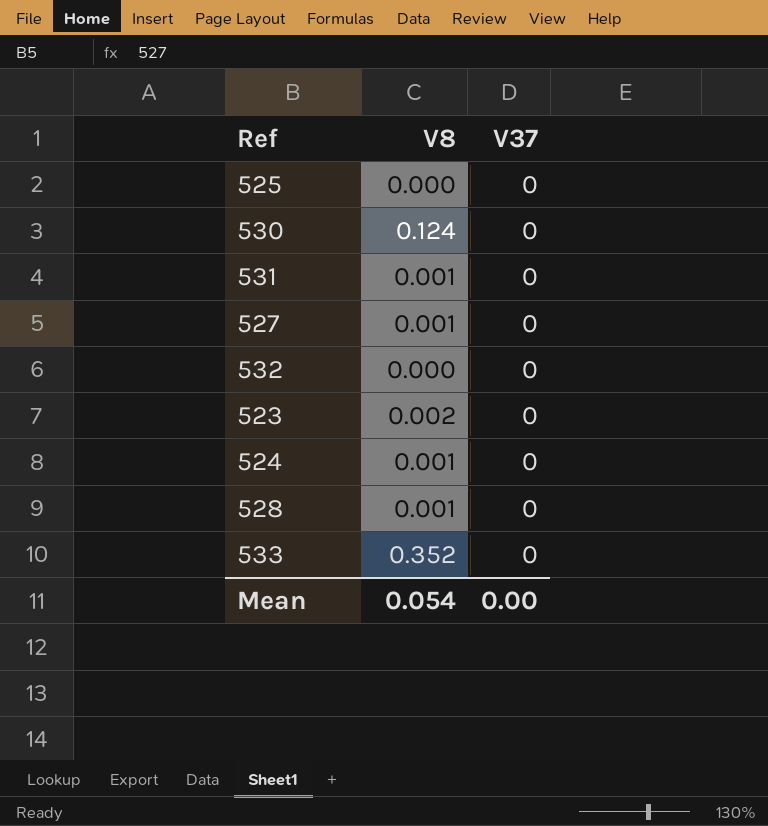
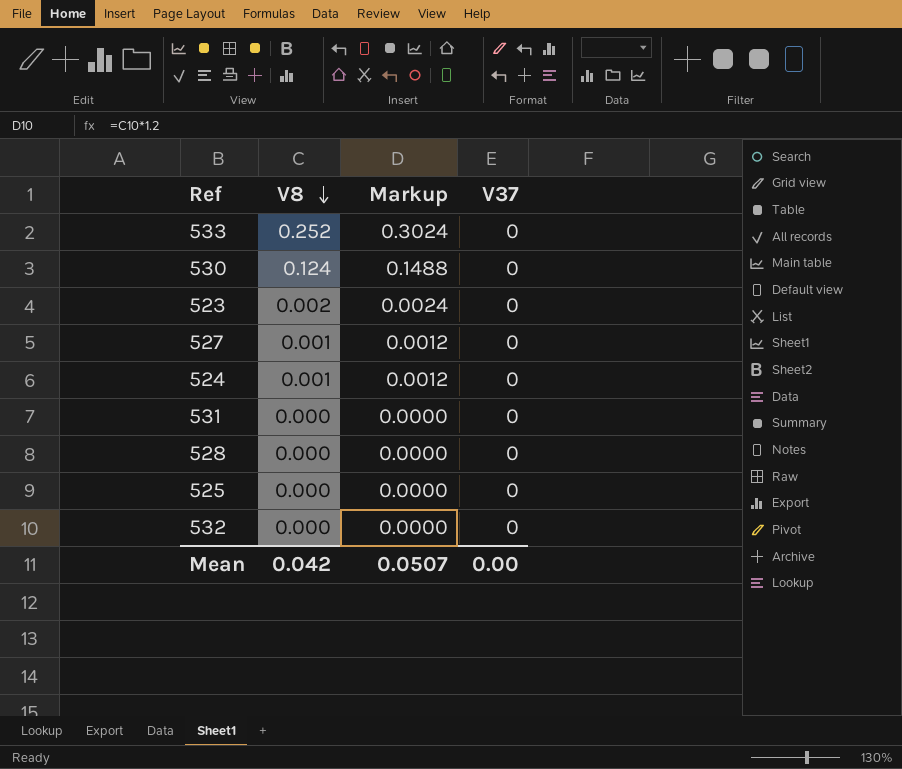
row order: none -> V8 descending
column Markup | formula: none -> [V8] * 1.2
533 | V8: 0.352 -> 0.252
531 | V8: 0.001 -> 0.000
528 | V8: 0.001 -> 0.000
Mean | V8: 0.054 -> 0.042

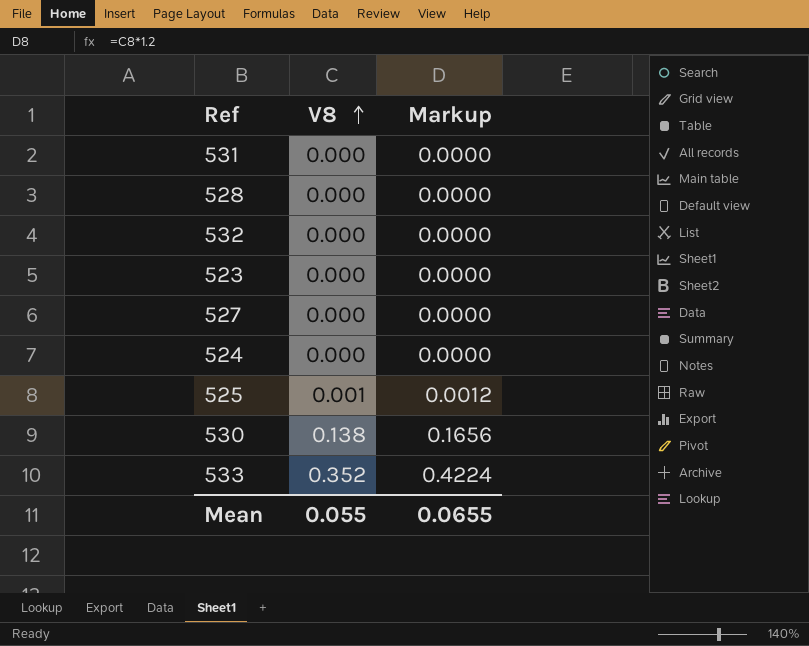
row order: V8 descending -> V8 ascending
column V37 | position: 4 -> none
523 | V8: 0.002 -> 0.000
523 | Markup: 0.0024 -> 0.0000
527 | V8: 0.001 -> 0.000
527 | Markup: 0.0012 -> 0.0000
524 | V8: 0.001 -> 0.000
524 | Markup: 0.0012 -> 0.0000
525 | V8: 0.000 -> 0.001
525 | Markup: 0.0000 -> 0.0012
530 | V8: 0.124 -> 0.138
530 | Markup: 0.1488 -> 0.1656
533 | V8: 0.252 -> 0.352
533 | Markup: 0.3024 -> 0.4224
Mean | V8: 0.042 -> 0.055
Mean | Markup: 0.0507 -> 0.0655

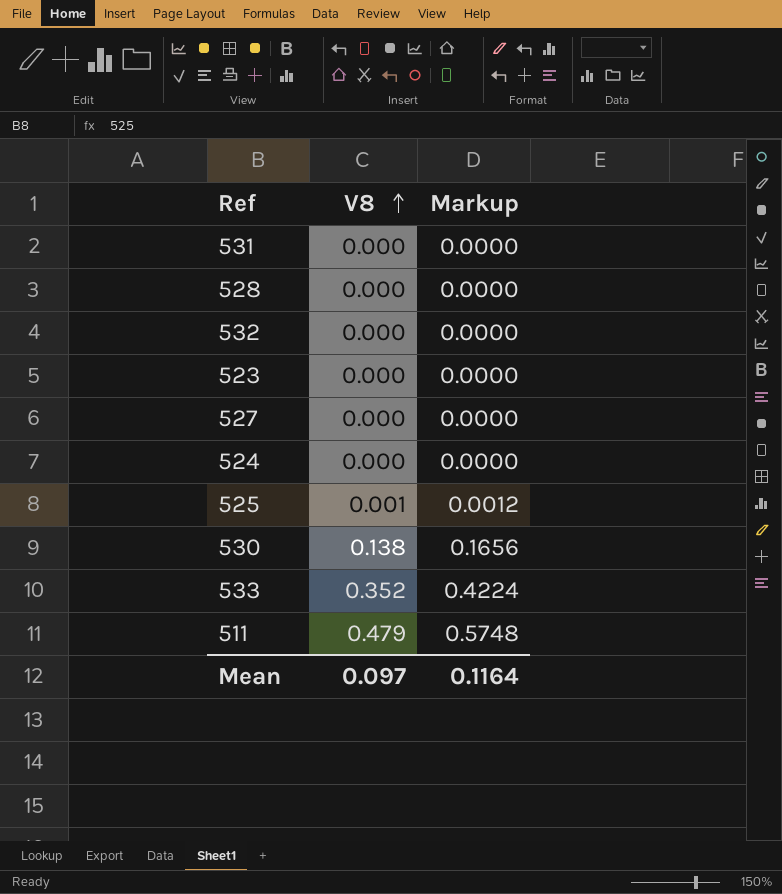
row 511: none -> 0.479 | 0.5748
Mean | V8: 0.055 -> 0.097
Mean | Markup: 0.0655 -> 0.1164

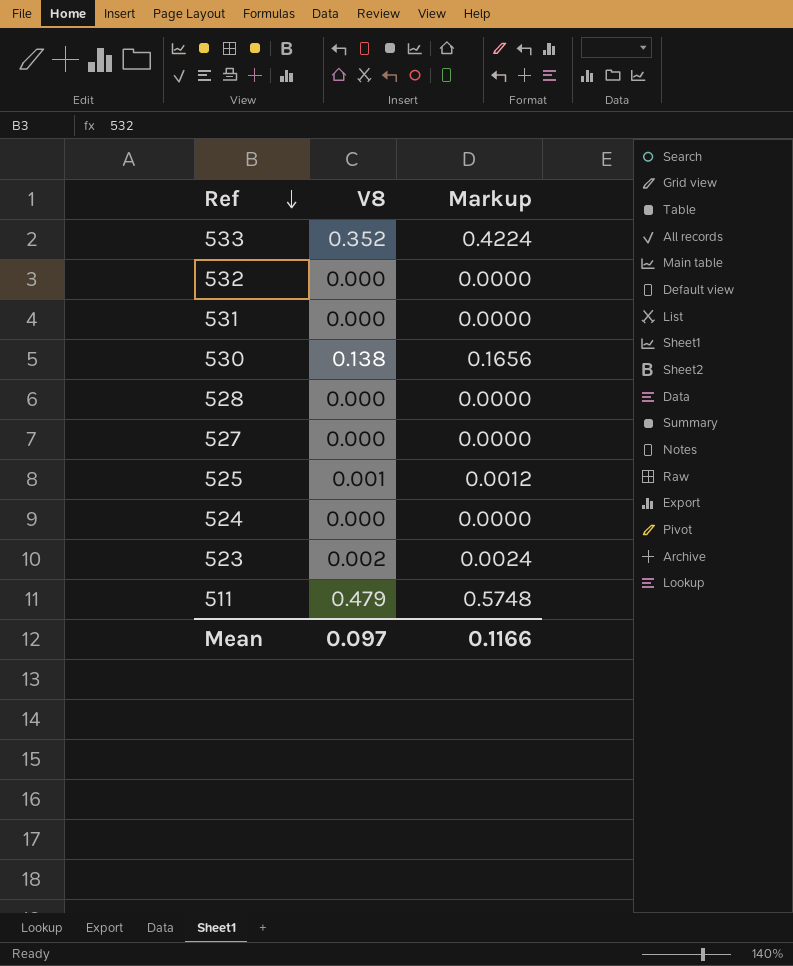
row order: V8 ascending -> Ref descending
523 | V8: 0.000 -> 0.002
523 | Markup: 0.0000 -> 0.0024
Mean | Markup: 0.1164 -> 0.1166

